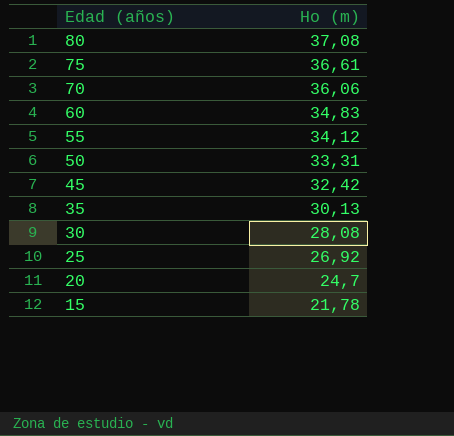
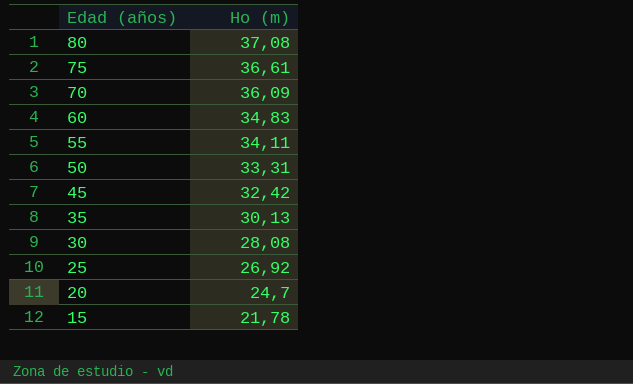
70 | Ho (m): 36,06 -> 36,09
55 | Ho (m): 34,12 -> 34,11

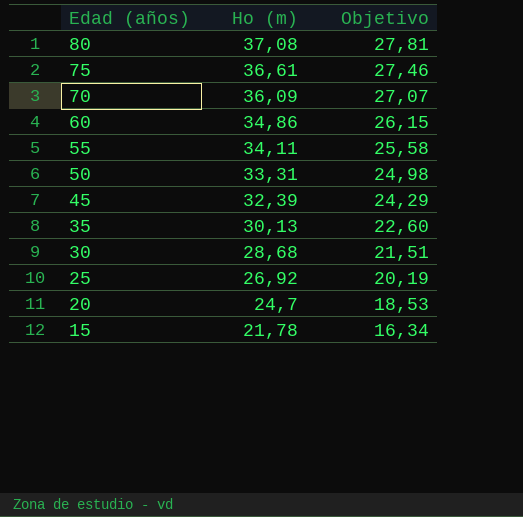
column Objetivo | formula: none -> [Ho (m)] * 0,75
60 | Ho (m): 34,83 -> 34,86
45 | Ho (m): 32,42 -> 32,39
30 | Ho (m): 28,08 -> 28,68

